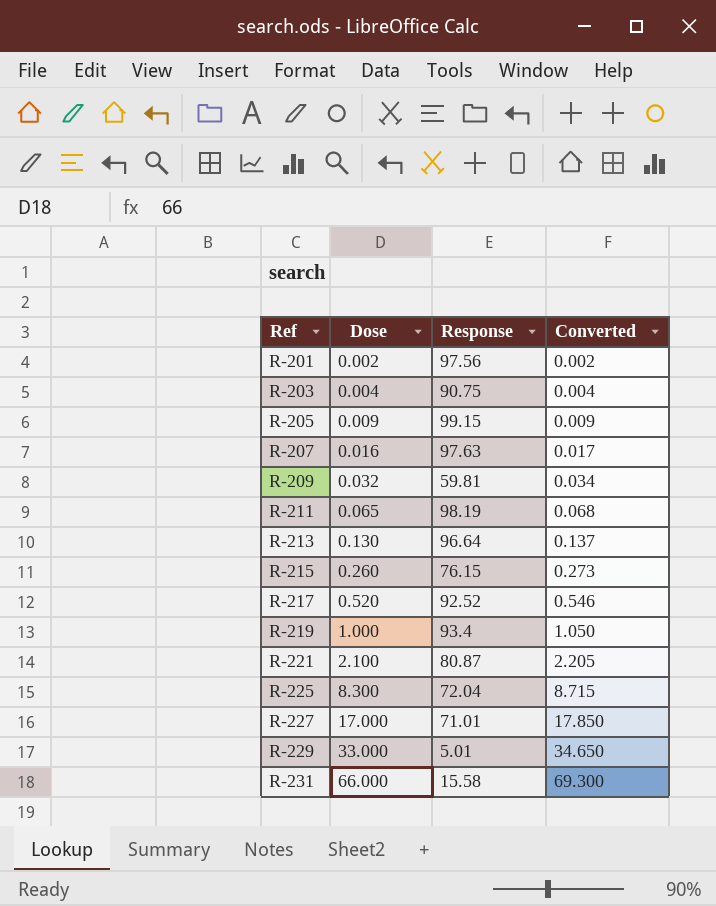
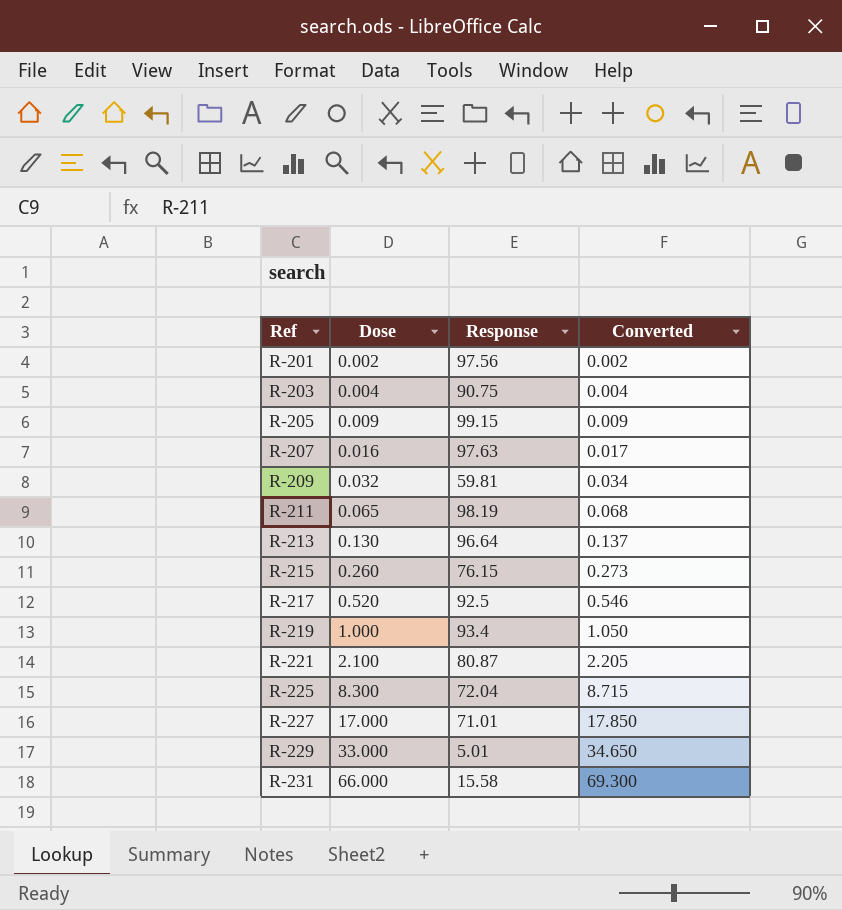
R-217 | Response: 92.52 -> 92.5

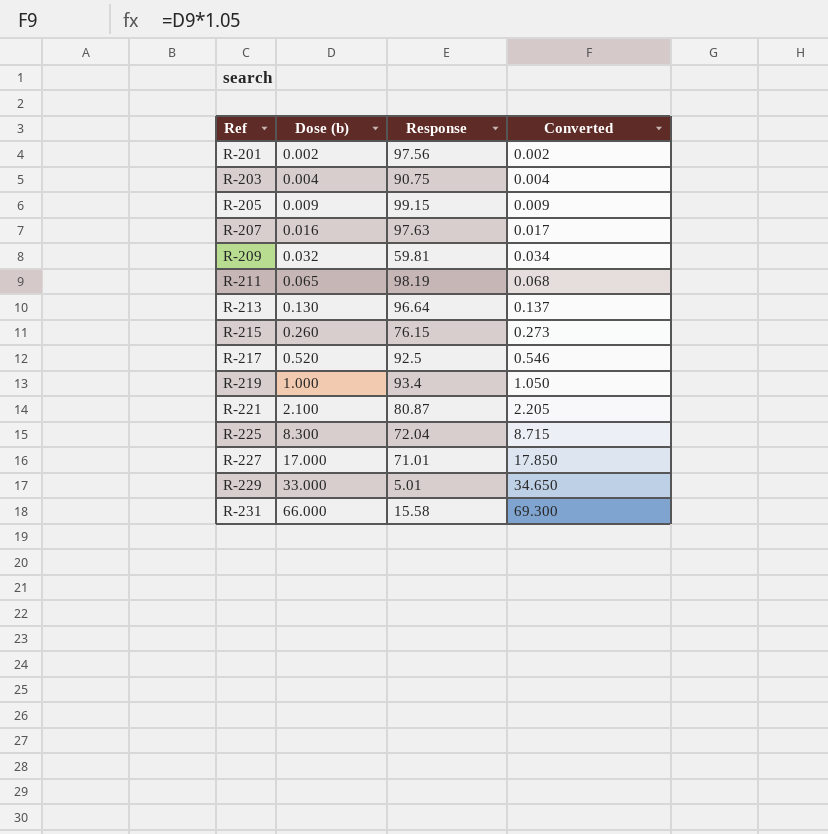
column name: Dose -> Dose (b)

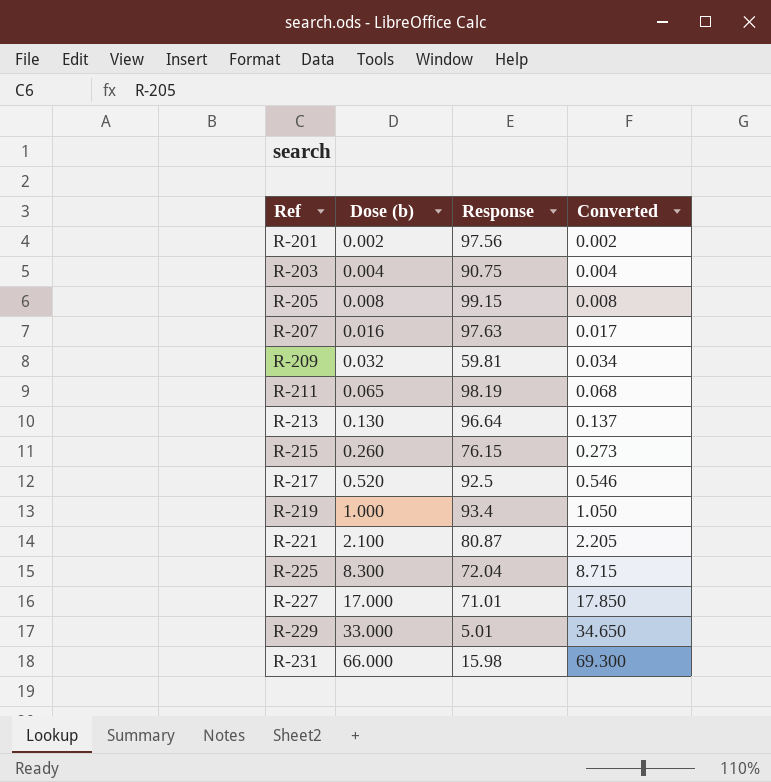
R-205 | Dose (b): 0.009 -> 0.008
R-205 | Converted: 0.009 -> 0.008
R-231 | Response: 15.58 -> 15.98

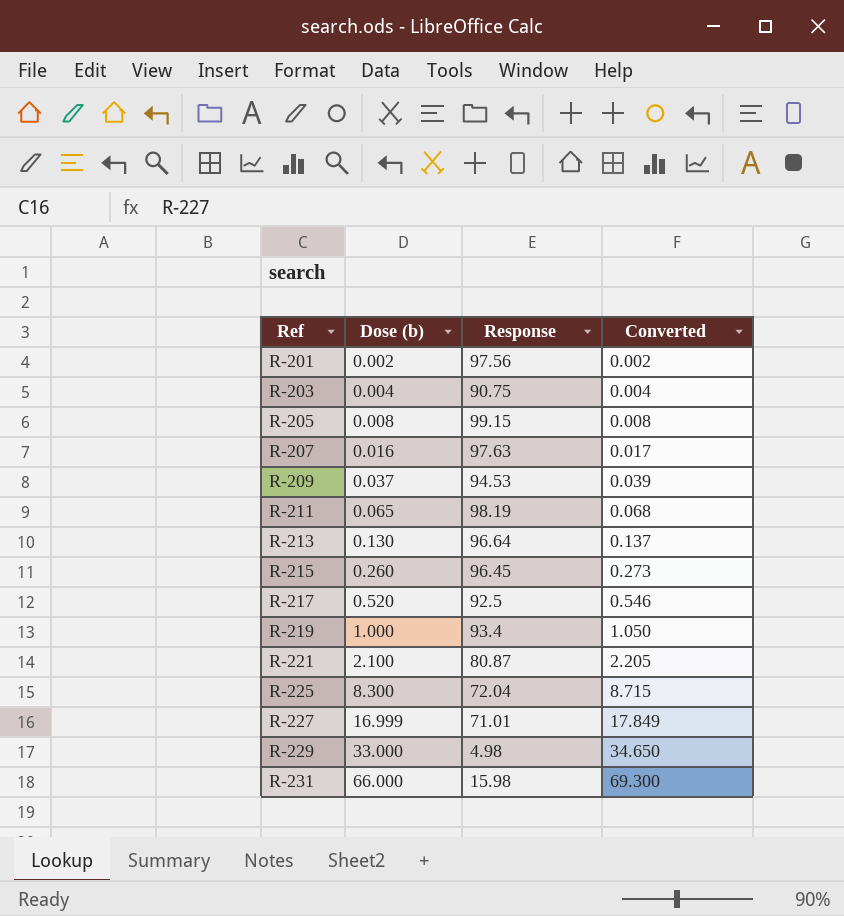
R-209 | Dose (b): 0.032 -> 0.037
R-209 | Response: 59.81 -> 94.53
R-209 | Converted: 0.034 -> 0.039
R-215 | Response: 76.15 -> 96.45
R-227 | Dose (b): 17.000 -> 16.999
R-227 | Converted: 17.850 -> 17.849
R-229 | Response: 5.01 -> 4.98

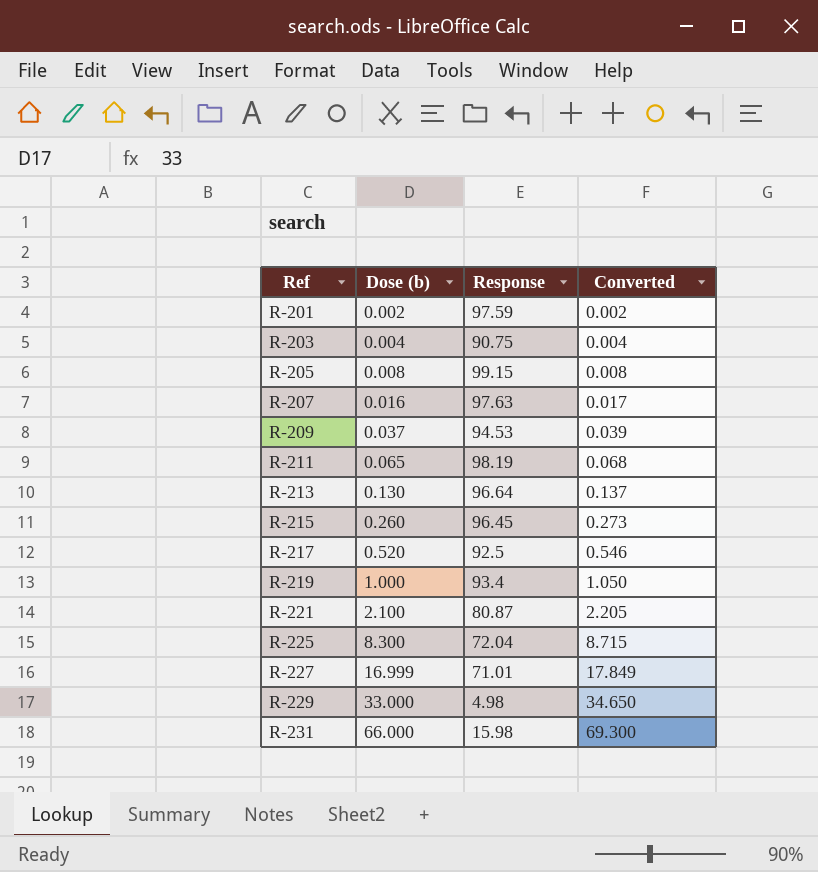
R-201 | Response: 97.56 -> 97.59

